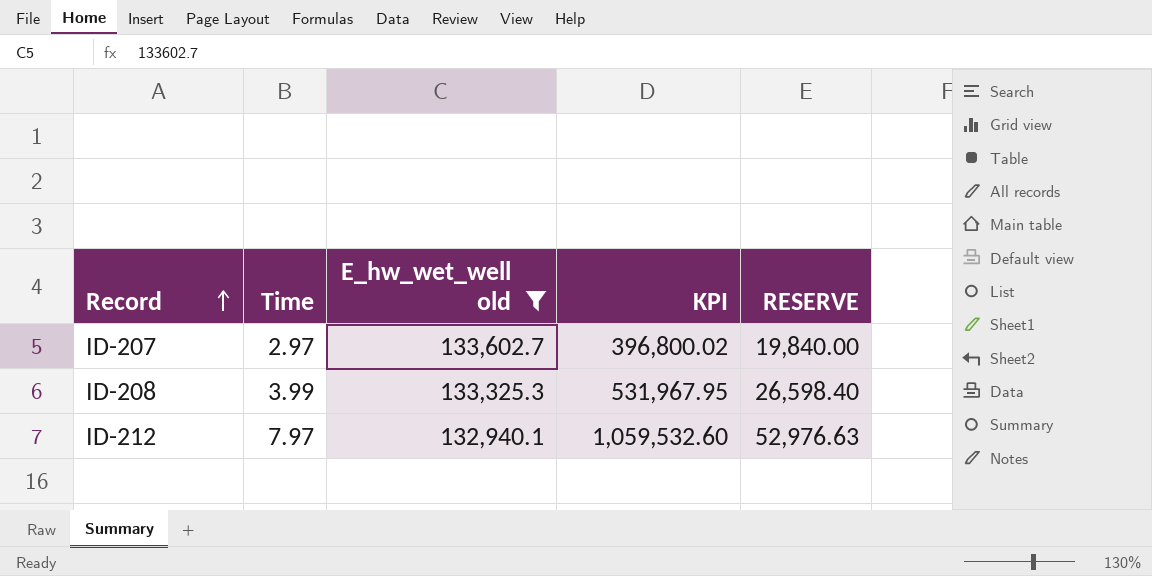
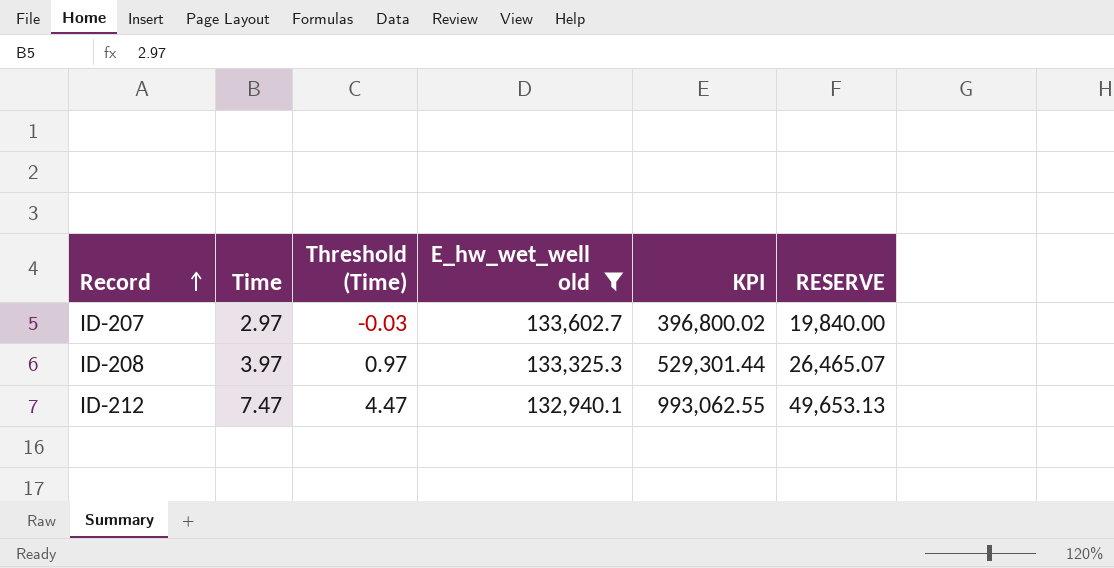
column Threshold (Time) | formula: none -> [Time] - 3
ID-208 | Time: 3.99 -> 3.97
ID-208 | KPI: 531,967.95 -> 529,301.44
ID-208 | RESERVE: 26,598.40 -> 26,465.07
ID-212 | Time: 7.97 -> 7.47
ID-212 | KPI: 1,059,532.60 -> 993,062.55
ID-212 | RESERVE: 52,976.63 -> 49,653.13

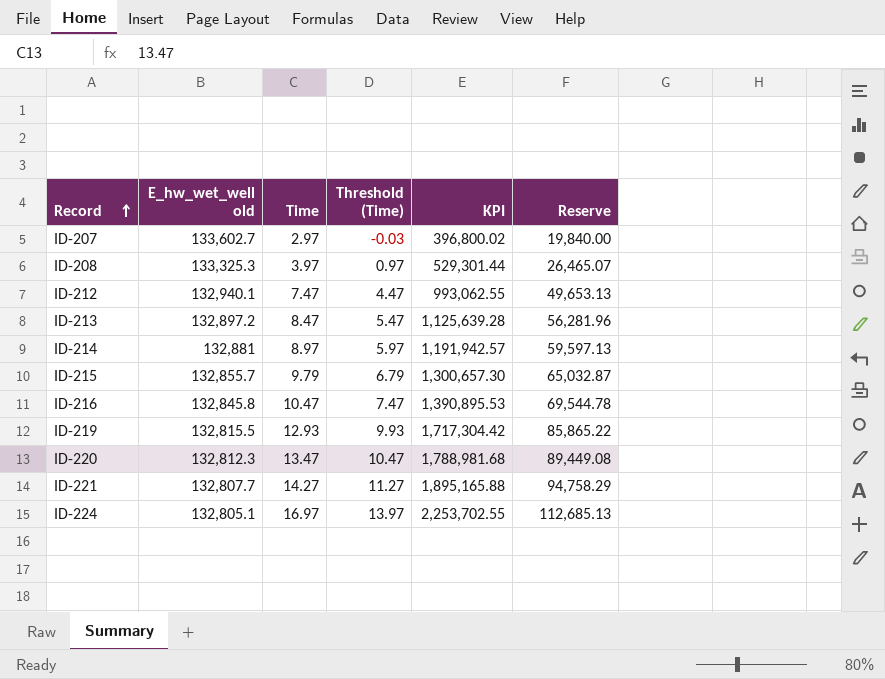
filter: E_hw_wet_well old >= 132,940.1 -> none
column E_hw_wet_well old | position: 4 -> 2
column name: RESERVE -> Reserve

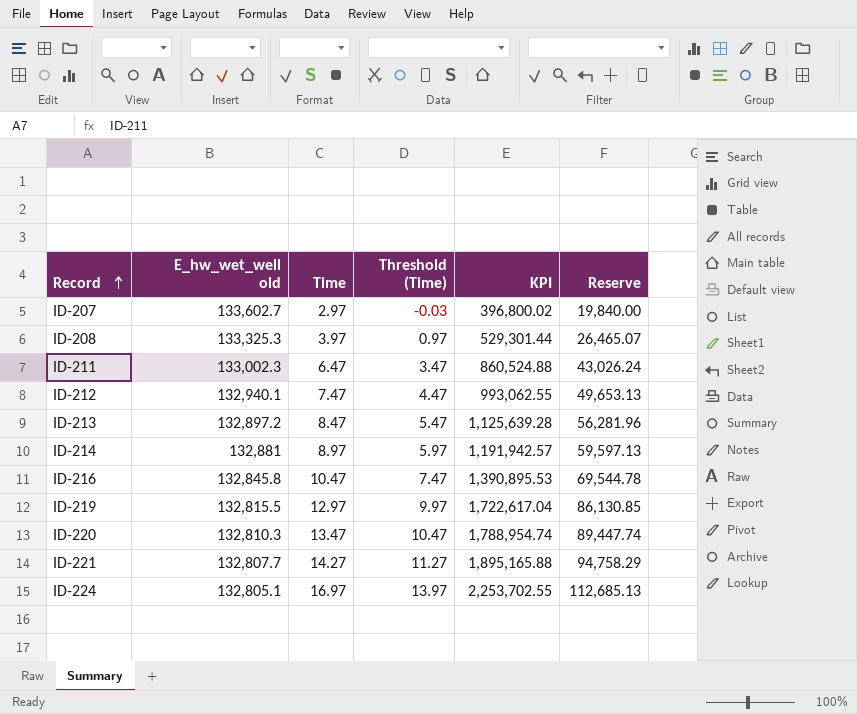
row ID-215: 132,855.7 | 9.79 | 6.79 | 1,300,657.30 | 65,032.87 -> none
row ID-211: none -> 133,002.3 | 6.47 | 3.47 | 860,524.88 | 43,026.24
ID-219 | Time: 12.93 -> 12.97
ID-219 | Threshold (Time): 9.93 -> 9.97
ID-219 | KPI: 1,717,304.42 -> 1,722,617.04
ID-219 | Reserve: 85,865.22 -> 86,130.85
ID-220 | E_hw_wet_well old: 132,812.3 -> 132,810.3
ID-220 | KPI: 1,788,981.68 -> 1,788,954.74
ID-220 | Reserve: 89,449.08 -> 89,447.74

